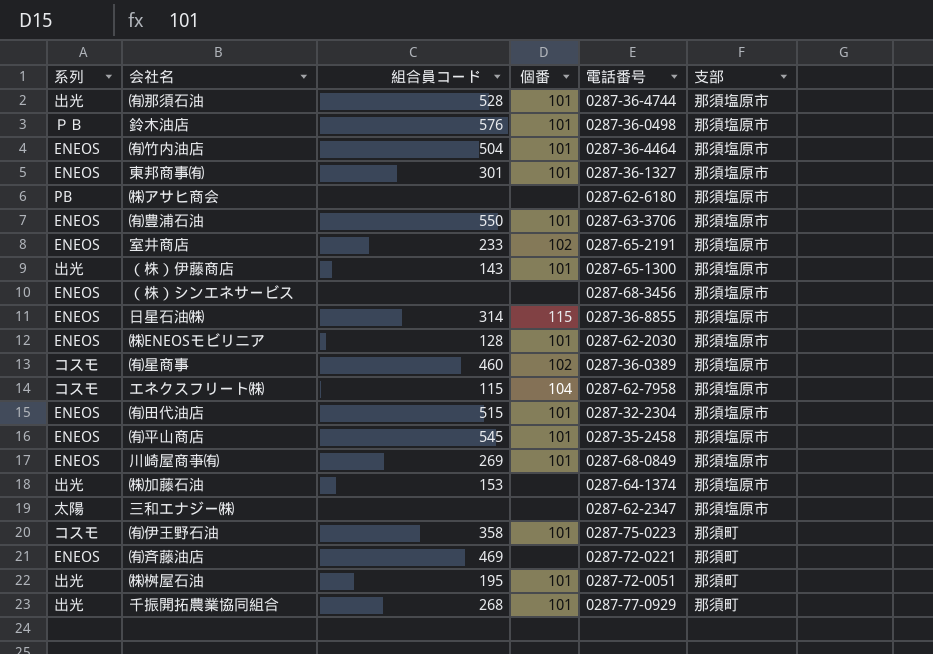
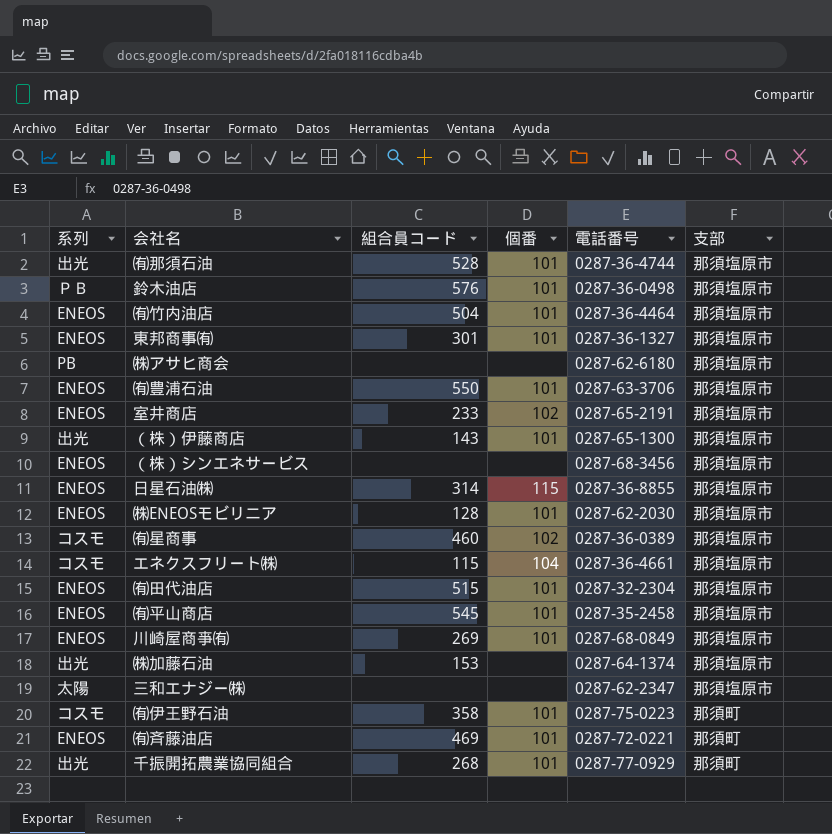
row ㈱桝屋石油: 出光 | 195 | 101 | 0287-72-0051 | 那須町 -> none
エネクスフリート㈱ | 電話番号: 0287-62-7958 -> 0287-36-4661
㈲斉藤油店 | 個番: none -> 101

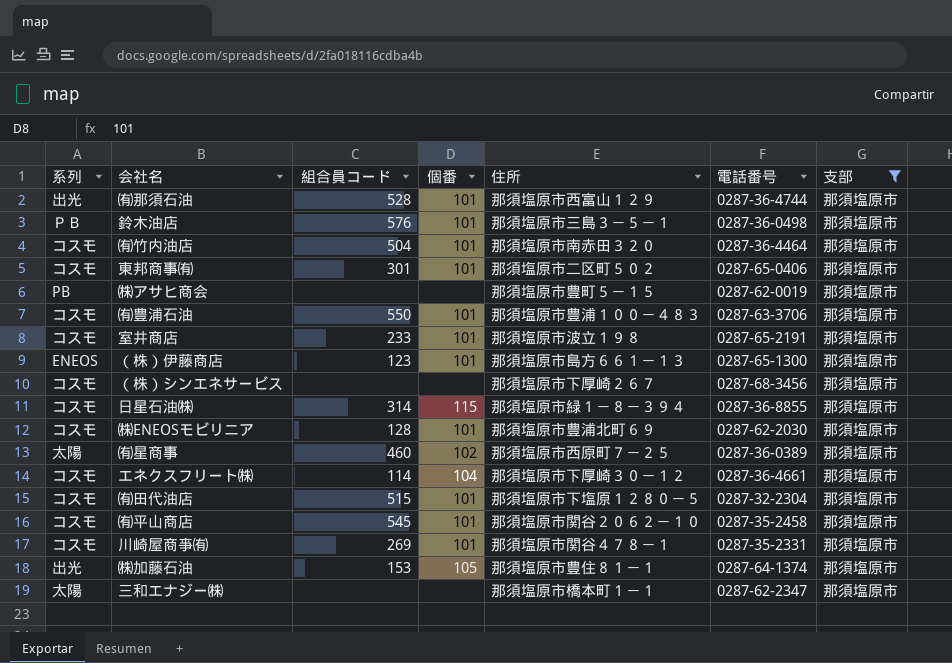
filter: none -> 支部 = 那須塩原市
column 住所 | position: none -> 5
㈲竹内油店 | 系列: ENEOS -> コスモ
東邦商事㈲ | 系列: ENEOS -> コスモ
東邦商事㈲ | 電話番号: 0287-36-1327 -> 0287-65-0406
㈱アサヒ商会 | 電話番号: 0287-62-6180 -> 0287-62-0019
㈲豊浦石油 | 系列: ENEOS -> コスモ
室井商店 | 系列: ENEOS -> コスモ
室井商店 | 個番: 102 -> 101
（株）伊藤商店 | 系列: 出光 -> ENEOS
（株）伊藤商店 | 組合員コード: 143 -> 123
（株）シンエネサービス | 系列: ENEOS -> コスモ
日星石油㈱ | 系列: ENEOS -> コスモ
㈱ENEOSモビリニア | 系列: ENEOS -> コスモ
㈲星商事 | 系列: コスモ -> 太陽
エネクスフリート㈱ | 組合員コード: 115 -> 114
㈲田代油店 | 系列: ENEOS -> コスモ
㈲平山商店 | 系列: ENEOS -> コスモ
川崎屋商亊㈲ | 系列: ENEOS -> コスモ
川崎屋商亊㈲ | 電話番号: 0287-68-0849 -> 0287-35-2331
㈱加藤石油 | 個番: none -> 105

